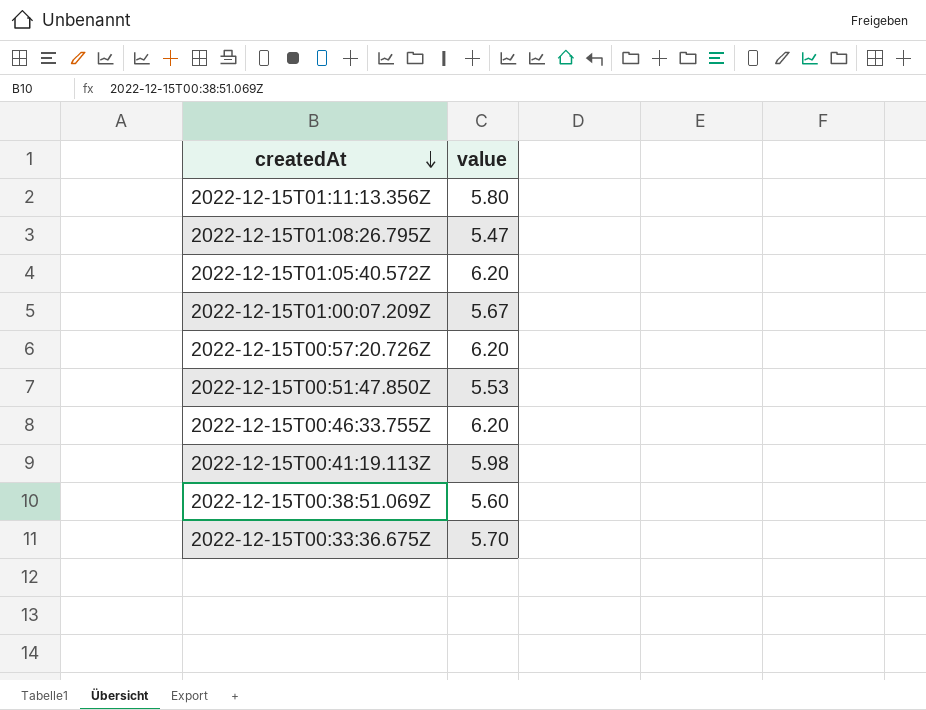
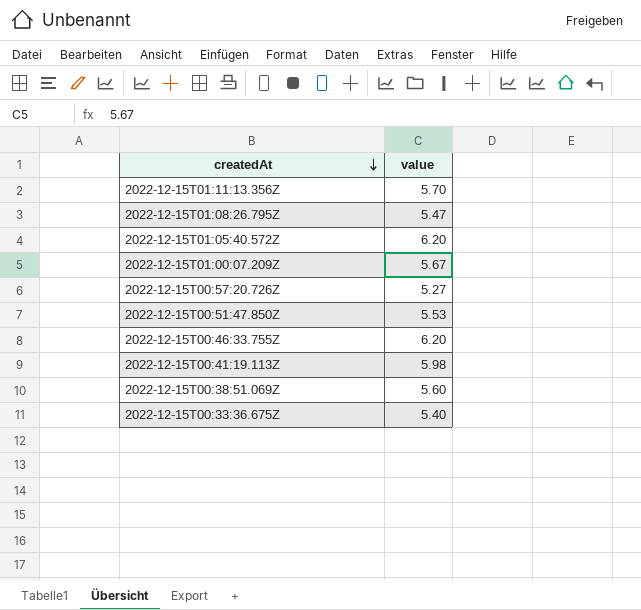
2022-12-15T01:11:13.356Z | value: 5.80 -> 5.70
2022-12-15T00:57:20.726Z | value: 6.20 -> 5.27
2022-12-15T00:33:36.675Z | value: 5.70 -> 5.40

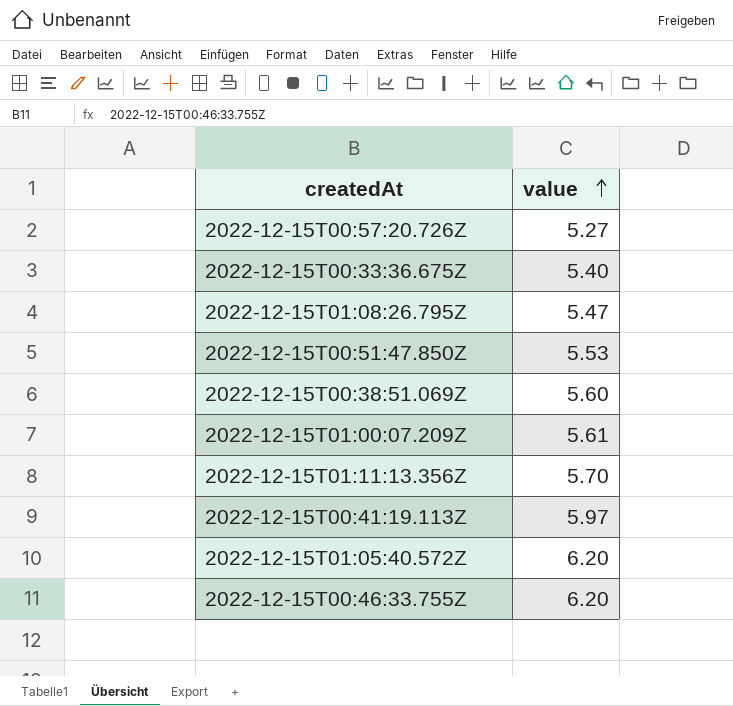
row order: createdAt descending -> value ascending
2022-12-15T01:00:07.209Z | value: 5.67 -> 5.61
2022-12-15T00:41:19.113Z | value: 5.98 -> 5.97

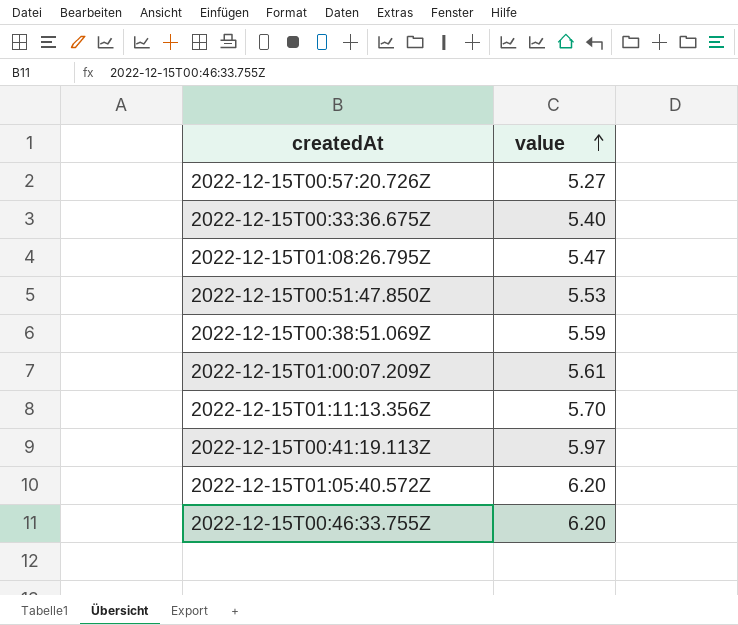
2022-12-15T00:38:51.069Z | value: 5.60 -> 5.59

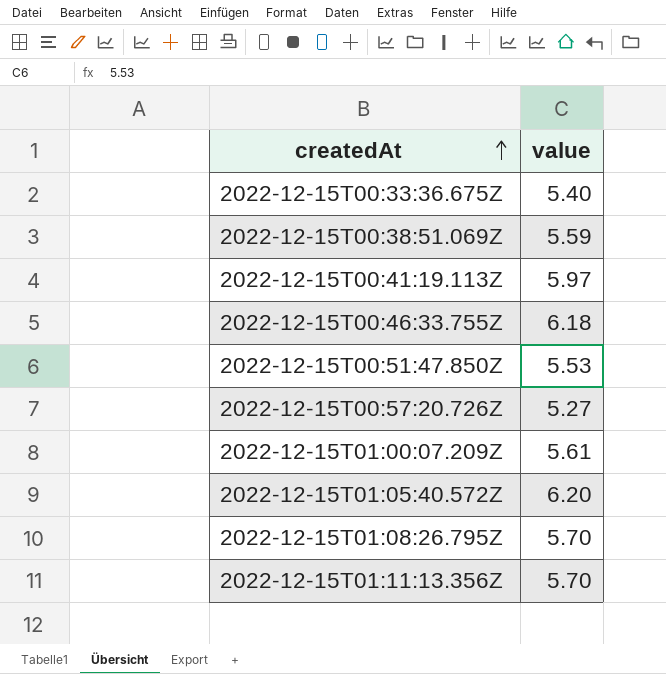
row order: value ascending -> createdAt ascending
2022-12-15T00:46:33.755Z | value: 6.20 -> 6.18
2022-12-15T01:08:26.795Z | value: 5.47 -> 5.70

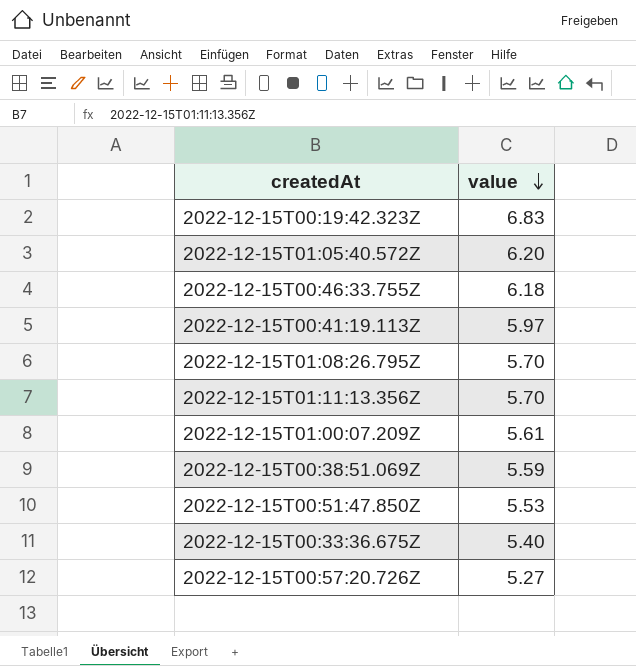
row order: createdAt ascending -> value descending
row 2022-12-15T00:19:42.323Z: none -> 6.83

